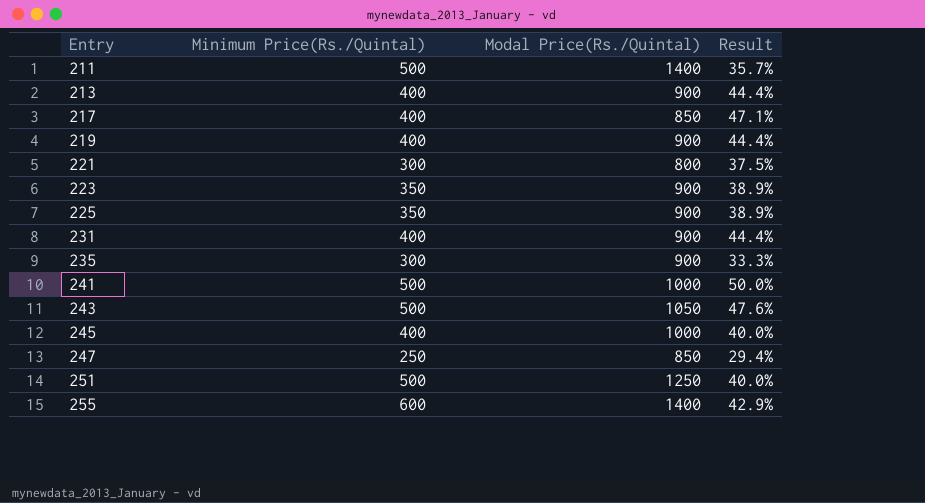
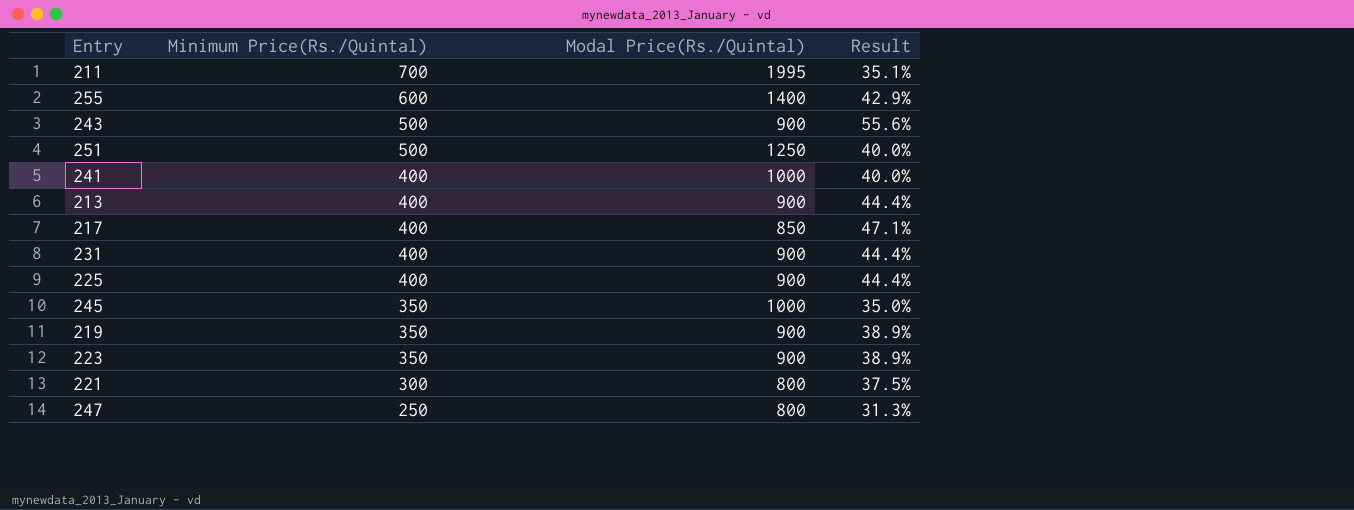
row order: Entry ascending -> Minimum Price(Rs./Quintal) descending
row 235: 300 | 900 | 33.3% -> none
211 | Minimum Price(Rs./Quintal): 500 -> 700
211 | Modal Price(Rs./Quintal): 1400 -> 1995
211 | Result: 35.7% -> 35.1%
243 | Modal Price(Rs./Quintal): 1050 -> 900
243 | Result: 47.6% -> 55.6%
241 | Minimum Price(Rs./Quintal): 500 -> 400
241 | Result: 50.0% -> 40.0%
225 | Minimum Price(Rs./Quintal): 350 -> 400
225 | Result: 38.9% -> 44.4%
245 | Minimum Price(Rs./Quintal): 400 -> 350
245 | Result: 40.0% -> 35.0%
219 | Minimum Price(Rs./Quintal): 400 -> 350
219 | Result: 44.4% -> 38.9%
247 | Modal Price(Rs./Quintal): 850 -> 800
247 | Result: 29.4% -> 31.3%

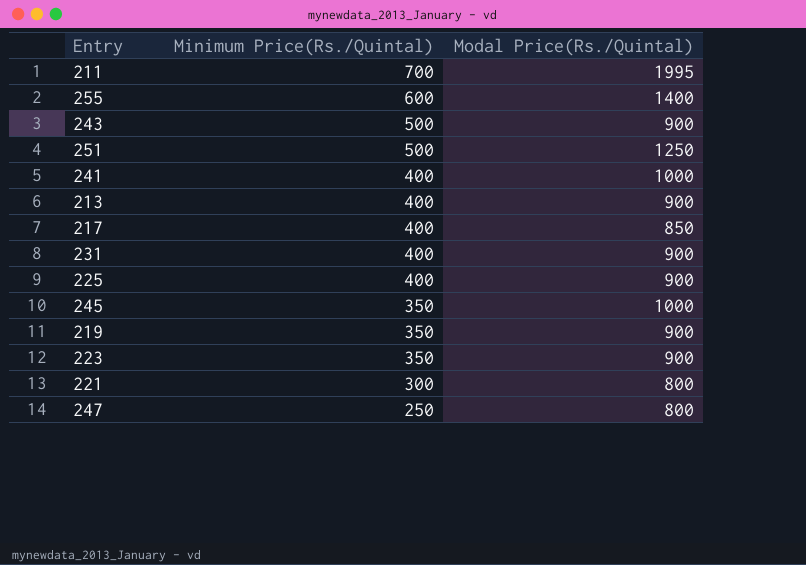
column Result | formula: [Minimum Price(Rs./Quintal)] / [Modal Price(Rs./Quintal)] -> none

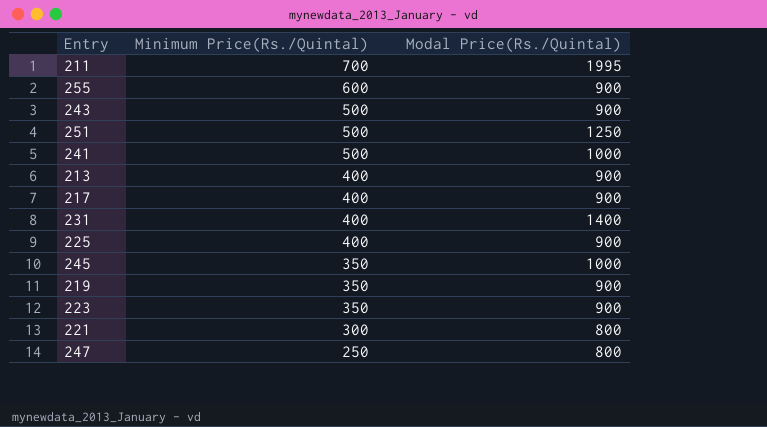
255 | Modal Price(Rs./Quintal): 1400 -> 900
241 | Minimum Price(Rs./Quintal): 400 -> 500
217 | Modal Price(Rs./Quintal): 850 -> 900
231 | Modal Price(Rs./Quintal): 900 -> 1400

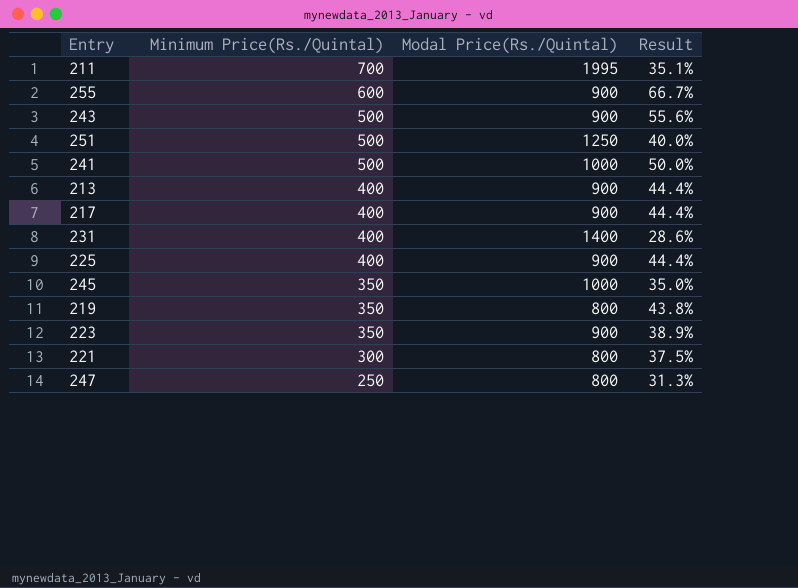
column Result | formula: none -> [Minimum Price(Rs./Quintal)] / [Modal Price(Rs./Quintal)]
219 | Modal Price(Rs./Quintal): 900 -> 800

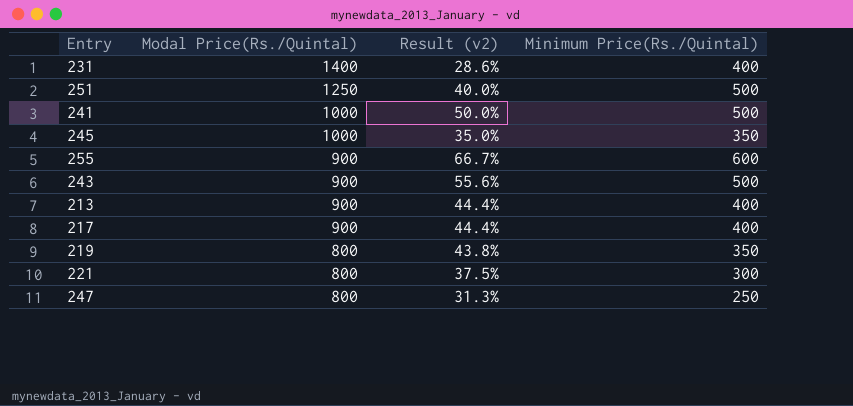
row order: Minimum Price(Rs./Quintal) descending -> Modal Price(Rs./Quintal) descending
column name: Result -> Result (v2)
column Minimum Price(Rs./Quintal) | position: 2 -> 4
row 211: 700 | 1995 | 35.1% -> none
row 225: 400 | 900 | 44.4% -> none
row 223: 350 | 900 | 38.9% -> none

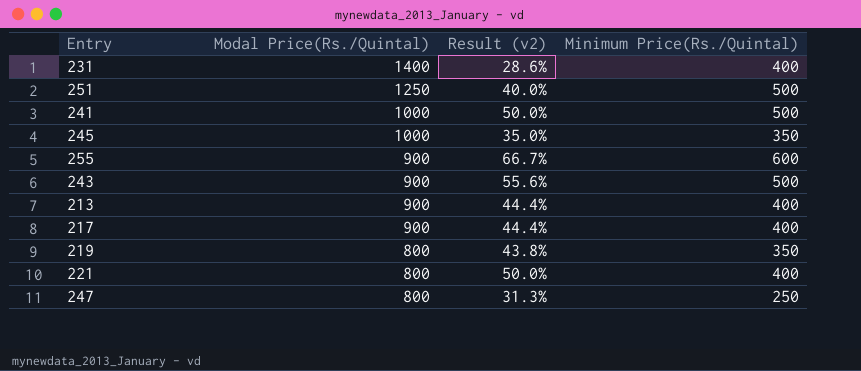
221 | Result (v2): 37.5% -> 50.0%
221 | Minimum Price(Rs./Quintal): 300 -> 400

